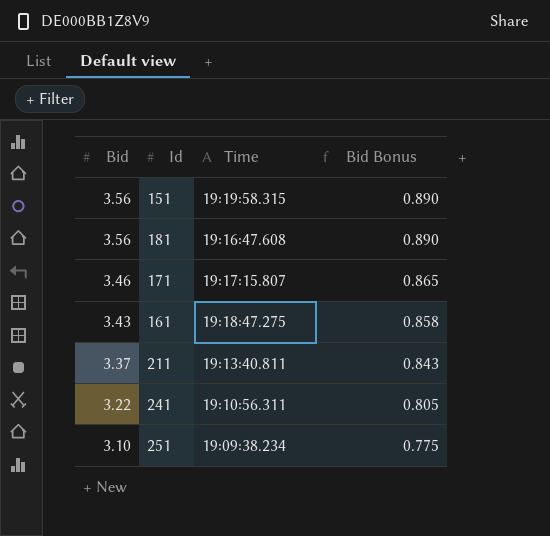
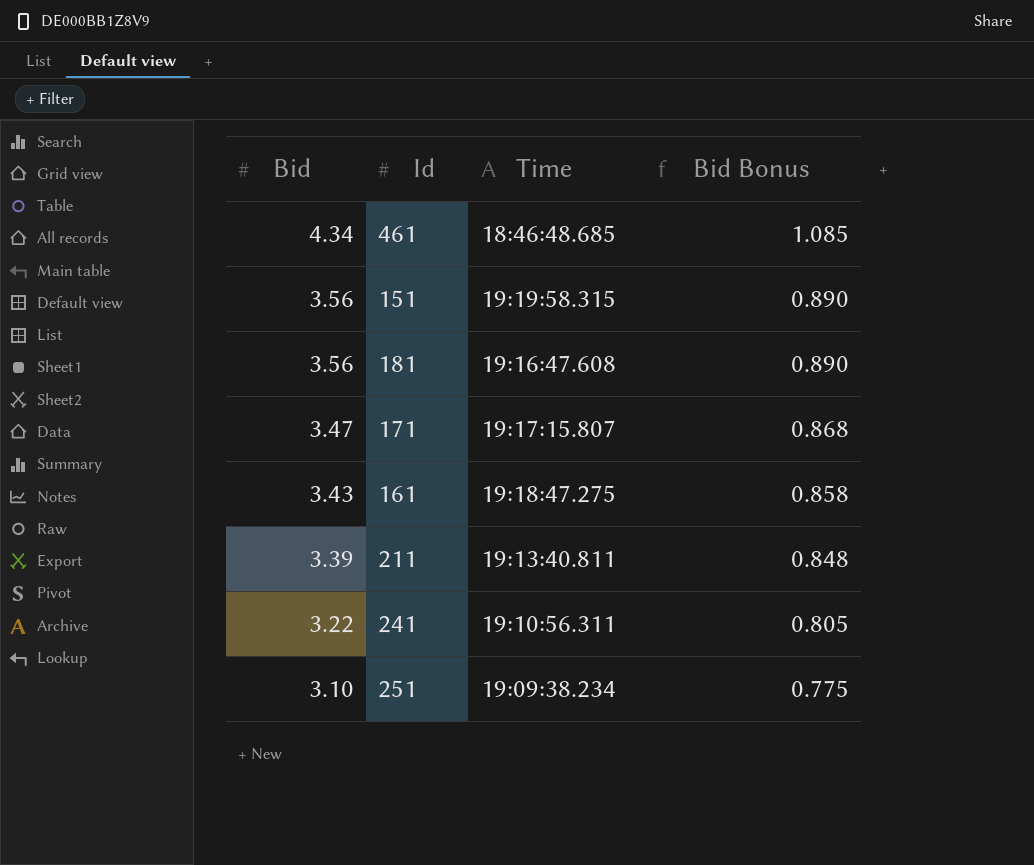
row 461: none -> 4.34 | 18:46:48.685 | 1.085
171 | Bid: 3.46 -> 3.47
171 | Bid Bonus: 0.865 -> 0.868
211 | Bid: 3.37 -> 3.39
211 | Bid Bonus: 0.843 -> 0.848

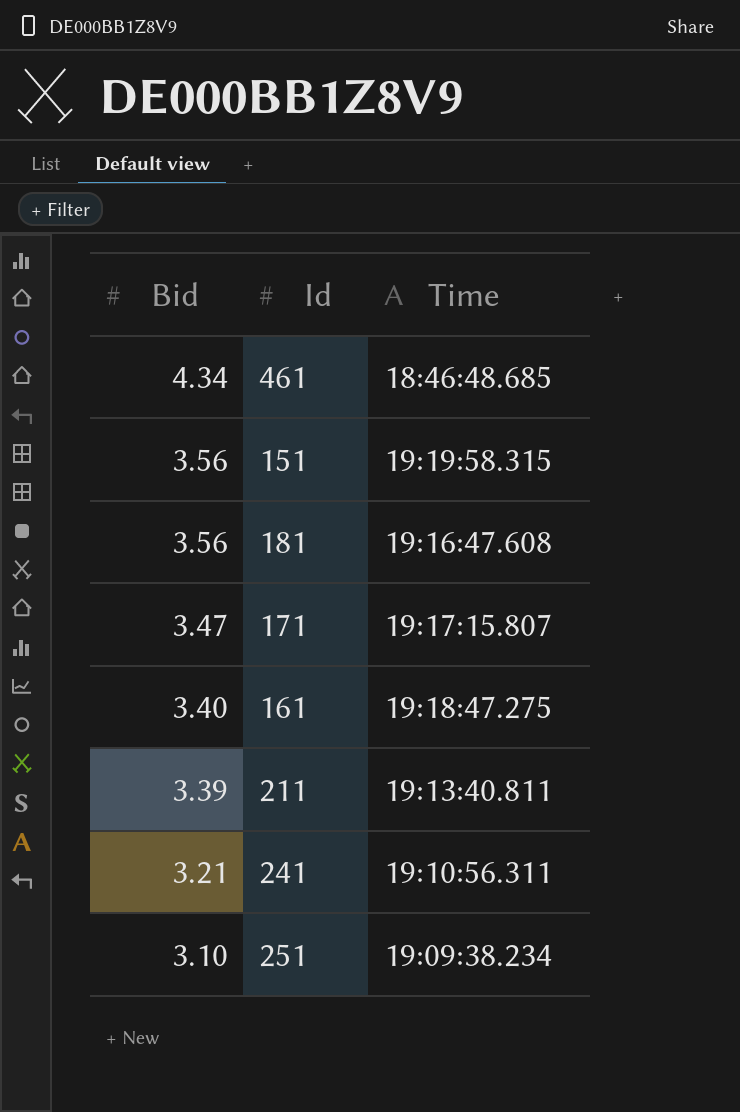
column Bid Bonus | formula: [Bid] * 0.25 -> none
161 | Bid: 3.43 -> 3.40
241 | Bid: 3.22 -> 3.21

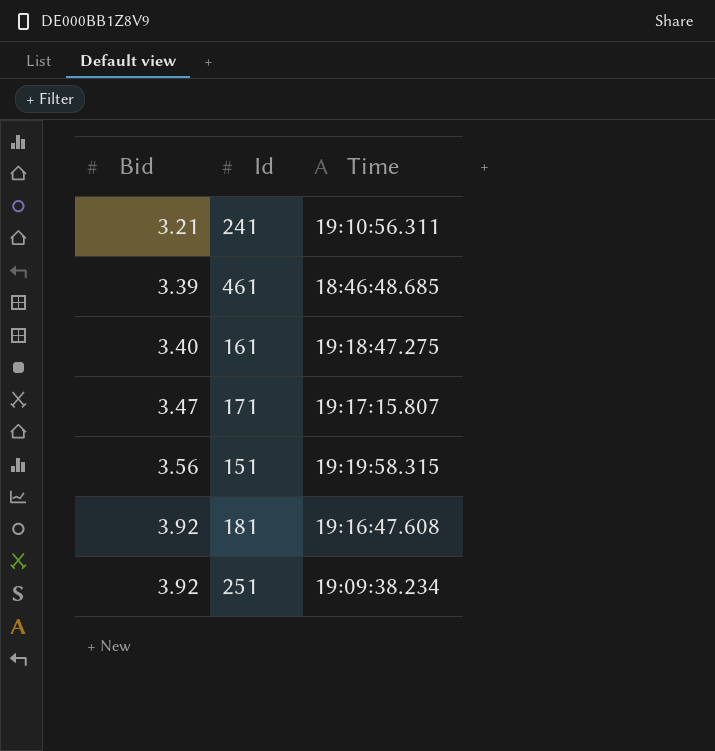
row order: Bid descending -> Bid ascending
row 211: 3.39 | 19:13:40.811 -> none
461 | Bid: 4.34 -> 3.39
181 | Bid: 3.56 -> 3.92
251 | Bid: 3.10 -> 3.92

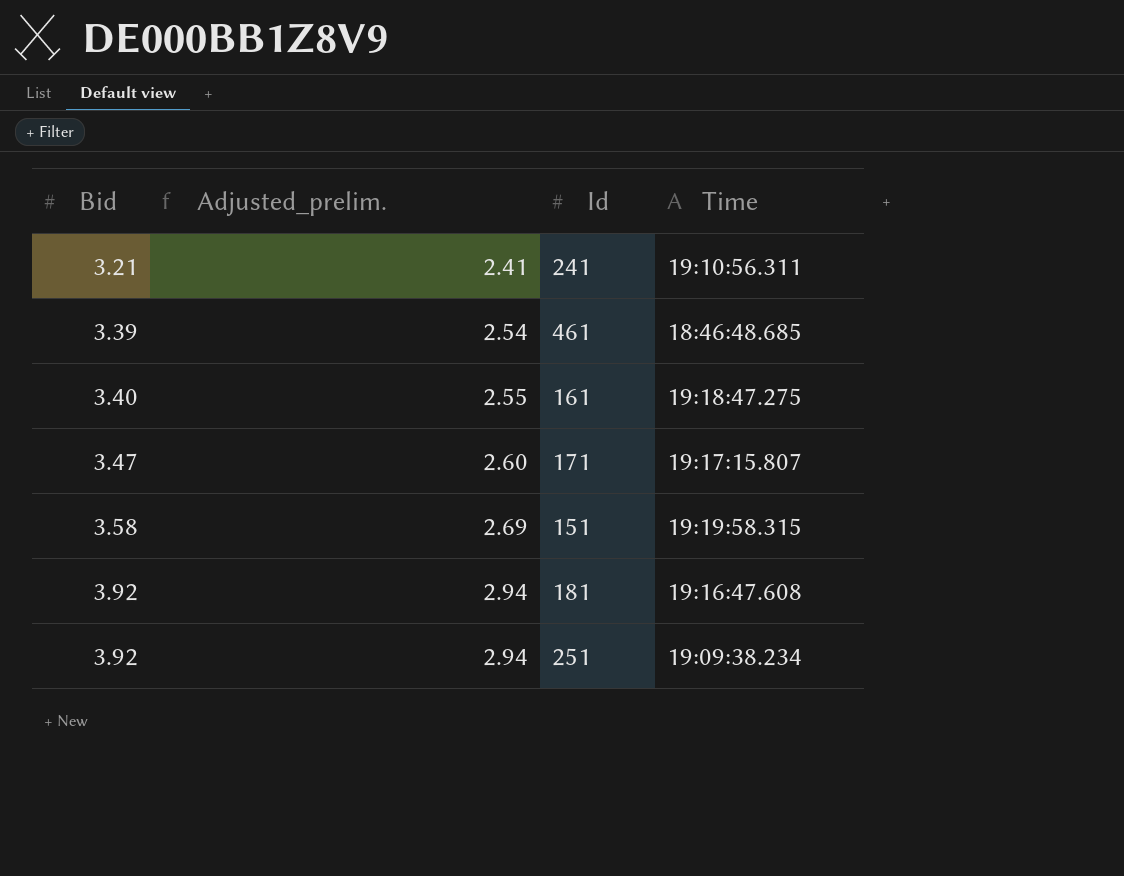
column Adjusted_prelim. | formula: none -> [Bid] * 0.75
151 | Bid: 3.56 -> 3.58

